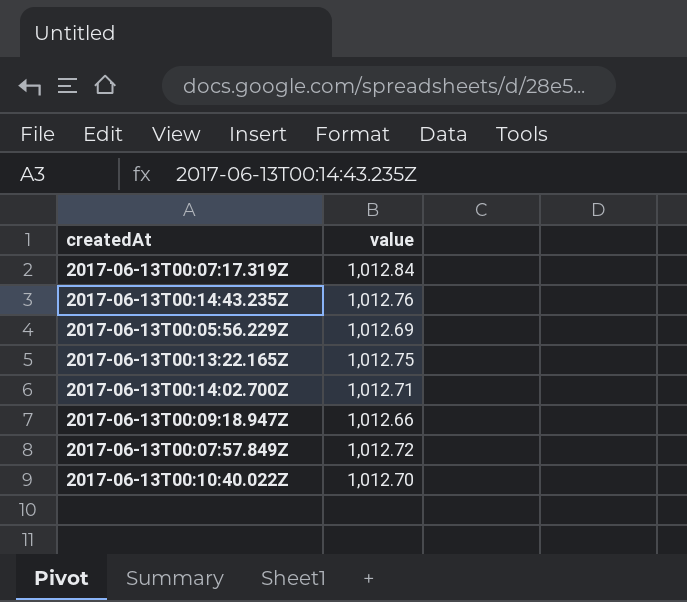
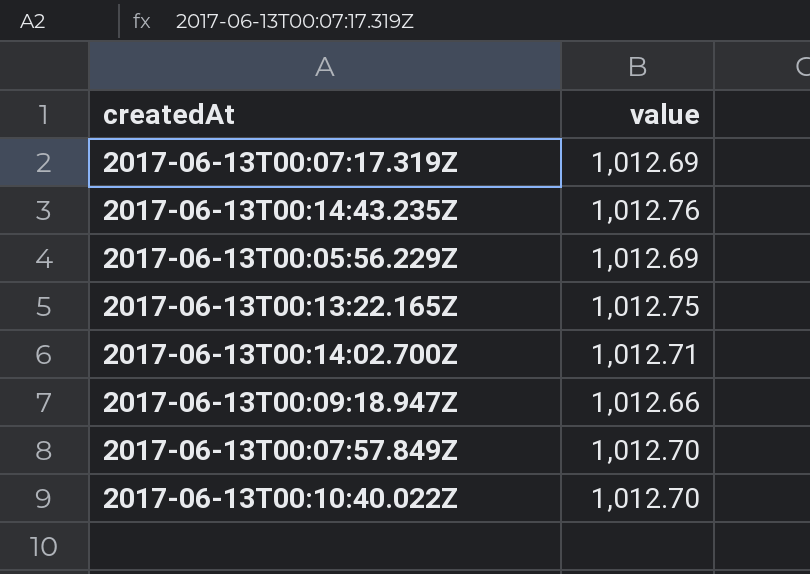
2017-06-13T00:07:17.319Z | value: 1,012.84 -> 1,012.69
2017-06-13T00:07:57.849Z | value: 1,012.72 -> 1,012.70

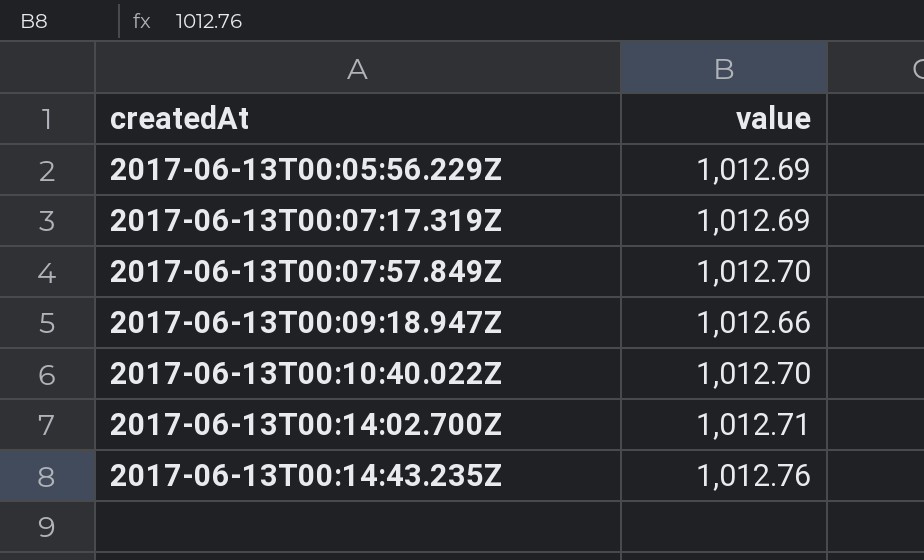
row order: none -> createdAt ascending
row 2017-06-13T00:13:22.165Z: 1,012.75 -> none

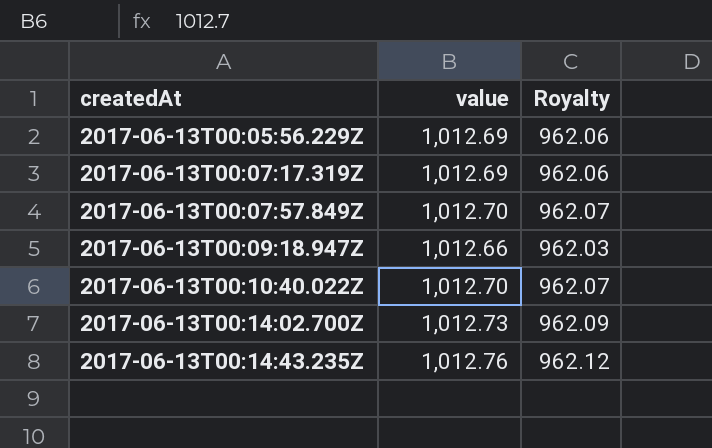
column Royalty | formula: none -> [value] * 0.95
2017-06-13T00:14:02.700Z | value: 1,012.71 -> 1,012.73

